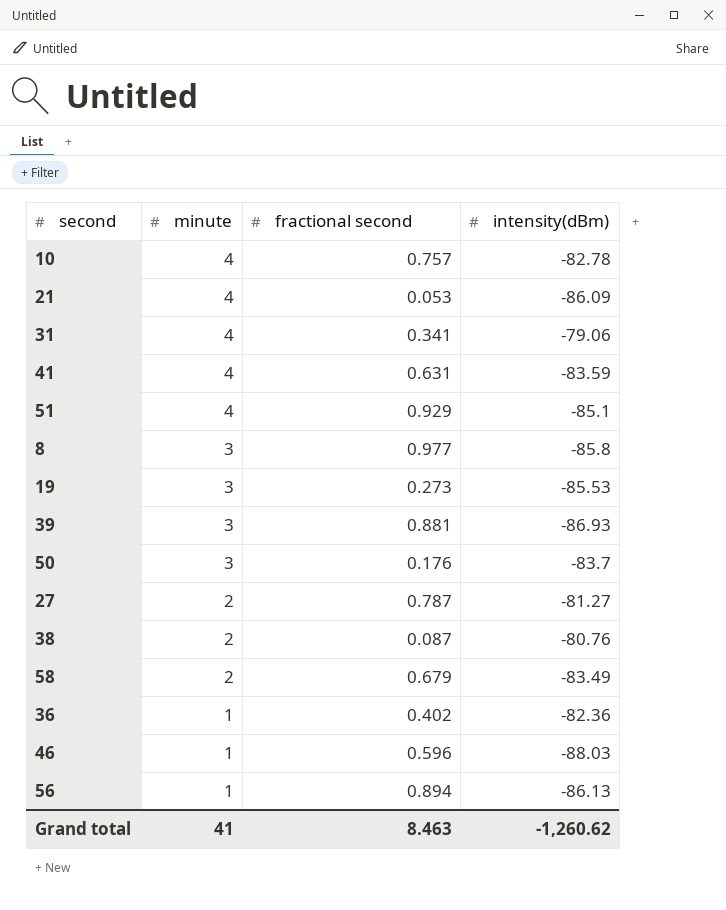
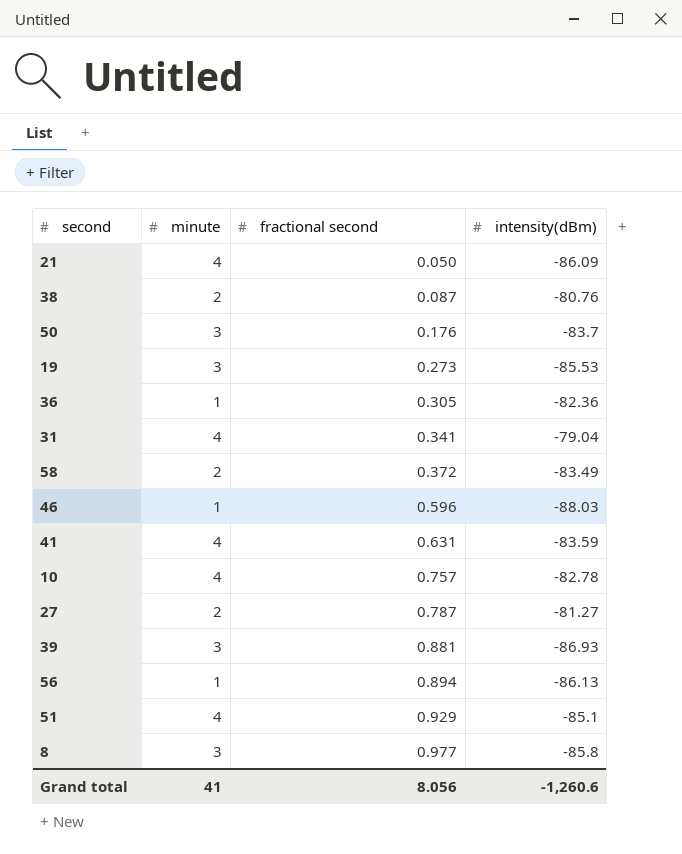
row order: minute descending -> fractional second ascending
21 | fractional second: 0.053 -> 0.050
36 | fractional second: 0.402 -> 0.305
31 | intensity(dBm): -79.06 -> -79.04
58 | fractional second: 0.679 -> 0.372
Grand total | fractional second: 8.463 -> 8.056
Grand total | intensity(dBm): -1,260.62 -> -1,260.6

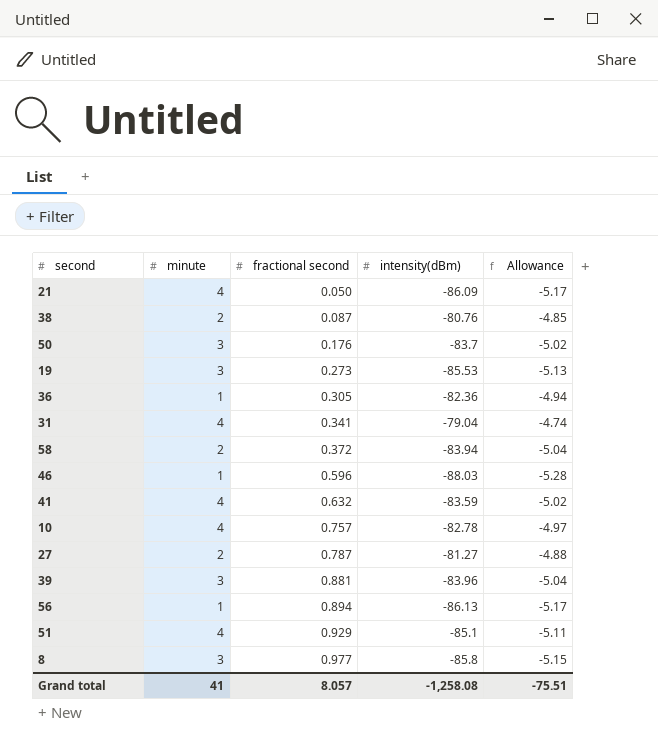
column Allowance | formula: none -> [intensity(dBm)] * 0.06
58 | intensity(dBm): -83.49 -> -83.94
41 | fractional second: 0.631 -> 0.632
39 | intensity(dBm): -86.93 -> -83.96
Grand total | fractional second: 8.056 -> 8.057
Grand total | intensity(dBm): -1,260.6 -> -1,258.08

